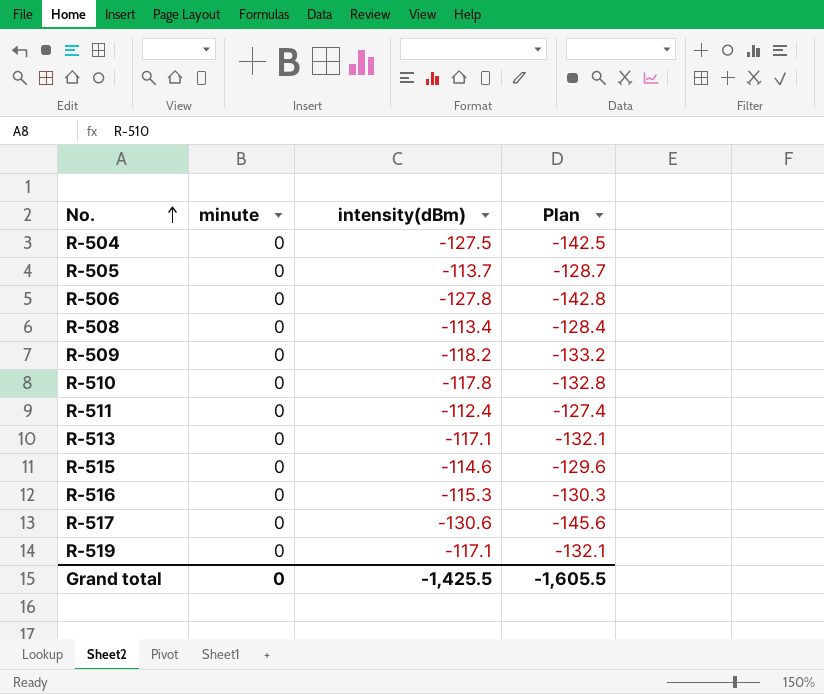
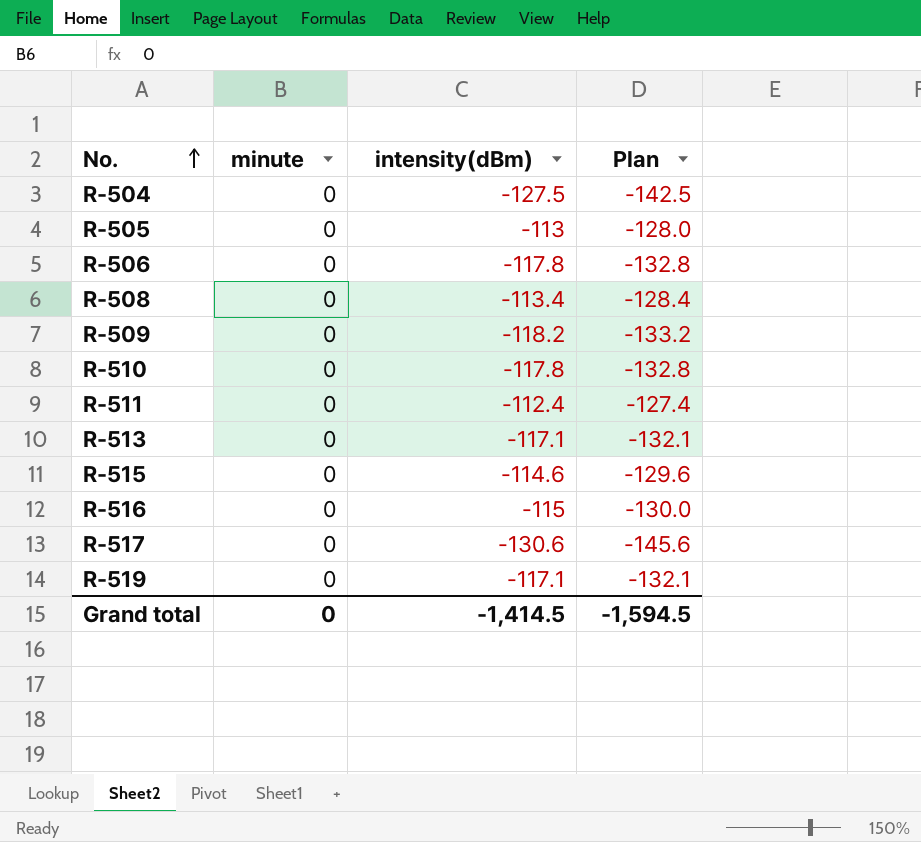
R-505 | intensity(dBm): -113.7 -> -113
R-505 | Plan: -128.7 -> -128.0
R-506 | intensity(dBm): -127.8 -> -117.8
R-506 | Plan: -142.8 -> -132.8
R-516 | intensity(dBm): -115.3 -> -115
R-516 | Plan: -130.3 -> -130.0
Grand total | intensity(dBm): -1,425.5 -> -1,414.5
Grand total | Plan: -1,605.5 -> -1,594.5

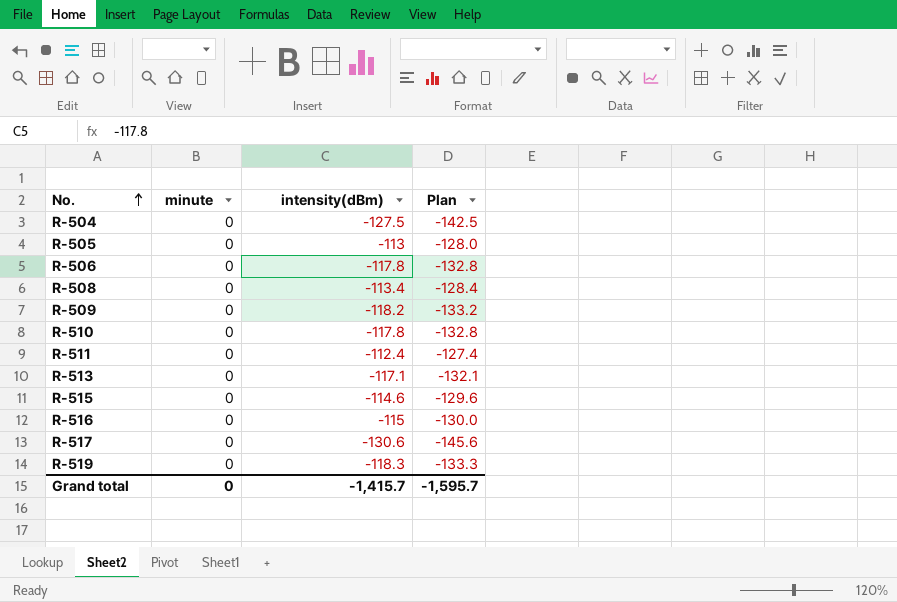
R-519 | intensity(dBm): -117.1 -> -118.3
R-519 | Plan: -132.1 -> -133.3
Grand total | intensity(dBm): -1,414.5 -> -1,415.7
Grand total | Plan: -1,594.5 -> -1,595.7

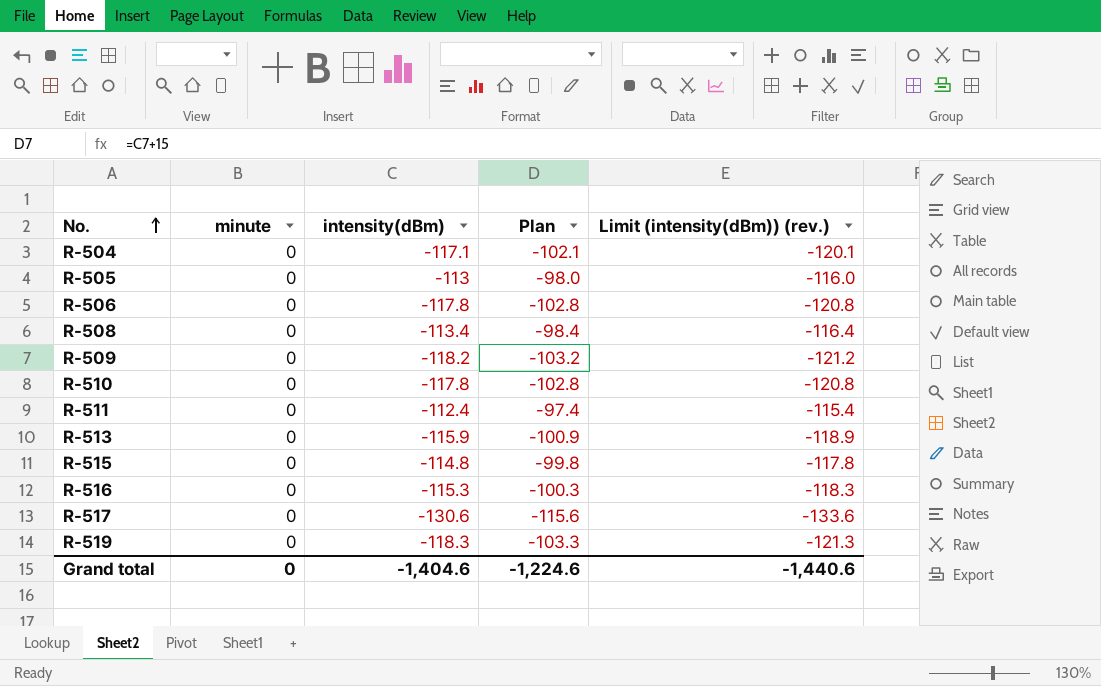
column Plan | formula: [intensity(dBm)] - 15 -> [intensity(dBm)] + 15
column Limit (intensity(dBm)) (rev.) | formula: none -> [intensity(dBm)] - 3
R-504 | intensity(dBm): -127.5 -> -117.1
R-513 | intensity(dBm): -117.1 -> -115.9
R-515 | intensity(dBm): -114.6 -> -114.8
R-516 | intensity(dBm): -115 -> -115.3
Grand total | intensity(dBm): -1,415.7 -> -1,404.6
Grand total | Plan: -1,595.7 -> -1,224.6

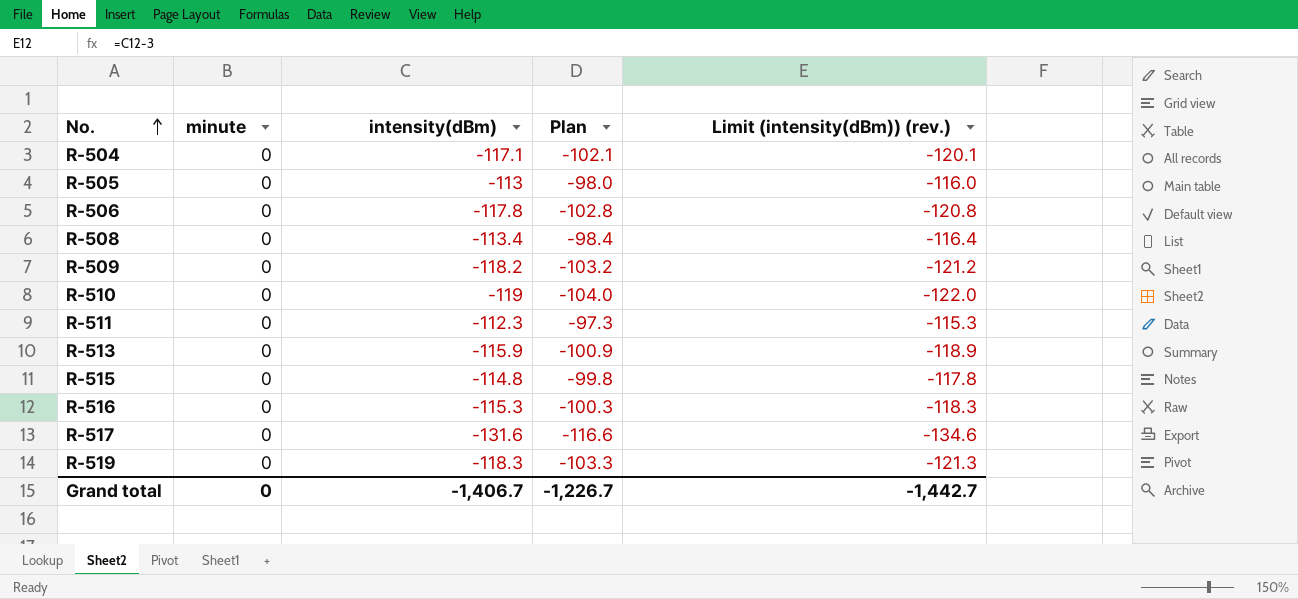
R-510 | intensity(dBm): -117.8 -> -119
R-510 | Plan: -102.8 -> -104.0
R-510 | Limit (intensity(dBm)) (rev.): -120.8 -> -122.0
R-511 | intensity(dBm): -112.4 -> -112.3
R-511 | Plan: -97.4 -> -97.3
R-511 | Limit (intensity(dBm)) (rev.): -115.4 -> -115.3
R-517 | intensity(dBm): -130.6 -> -131.6
R-517 | Plan: -115.6 -> -116.6
R-517 | Limit (intensity(dBm)) (rev.): -133.6 -> -134.6
Grand total | intensity(dBm): -1,404.6 -> -1,406.7
Grand total | Plan: -1,224.6 -> -1,226.7
Grand total | Limit (intensity(dBm)) (rev.): -1,440.6 -> -1,442.7

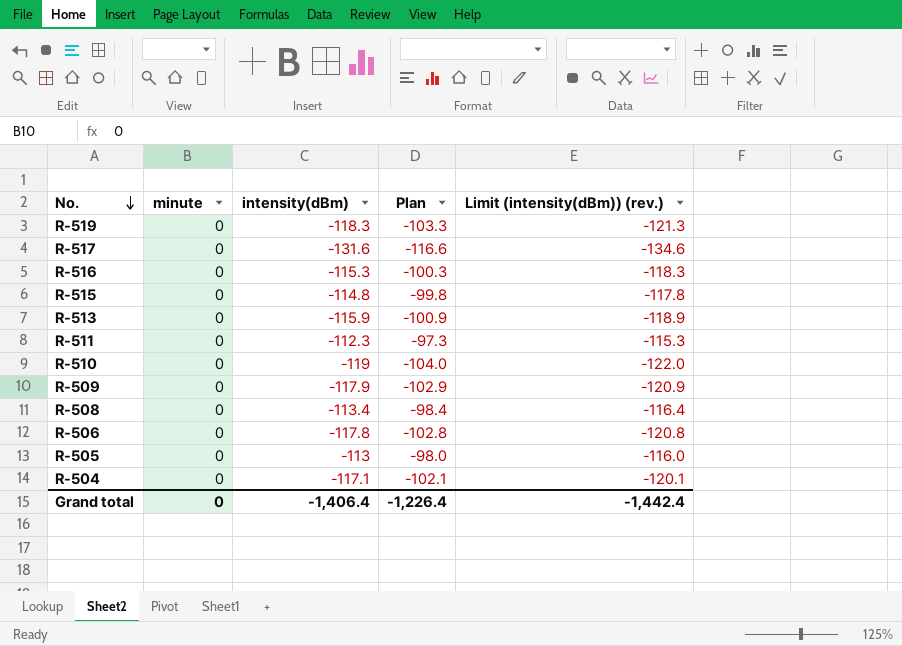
row order: No. ascending -> No. descending
R-509 | intensity(dBm): -118.2 -> -117.9
R-509 | Plan: -103.2 -> -102.9
R-509 | Limit (intensity(dBm)) (rev.): -121.2 -> -120.9
Grand total | intensity(dBm): -1,406.7 -> -1,406.4
Grand total | Plan: -1,226.7 -> -1,226.4
Grand total | Limit (intensity(dBm)) (rev.): -1,442.7 -> -1,442.4

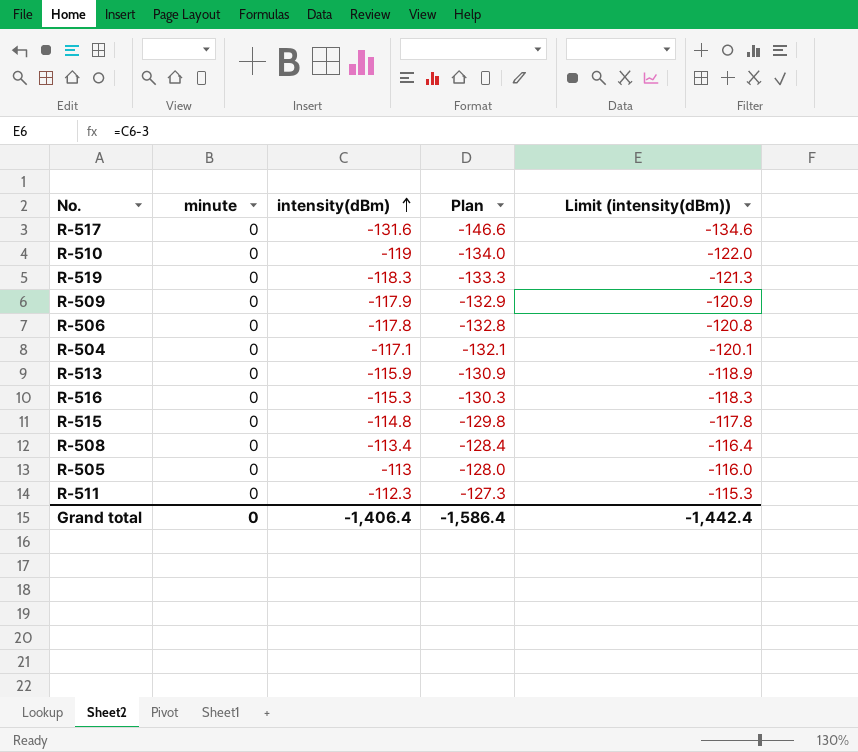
row order: No. descending -> intensity(dBm) ascending
column Plan | formula: [intensity(dBm)] + 15 -> [intensity(dBm)] - 15
column name: Limit (intensity(dBm)) (rev.) -> Limit (intensity(dBm))
Grand total | Plan: -1,226.4 -> -1,586.4

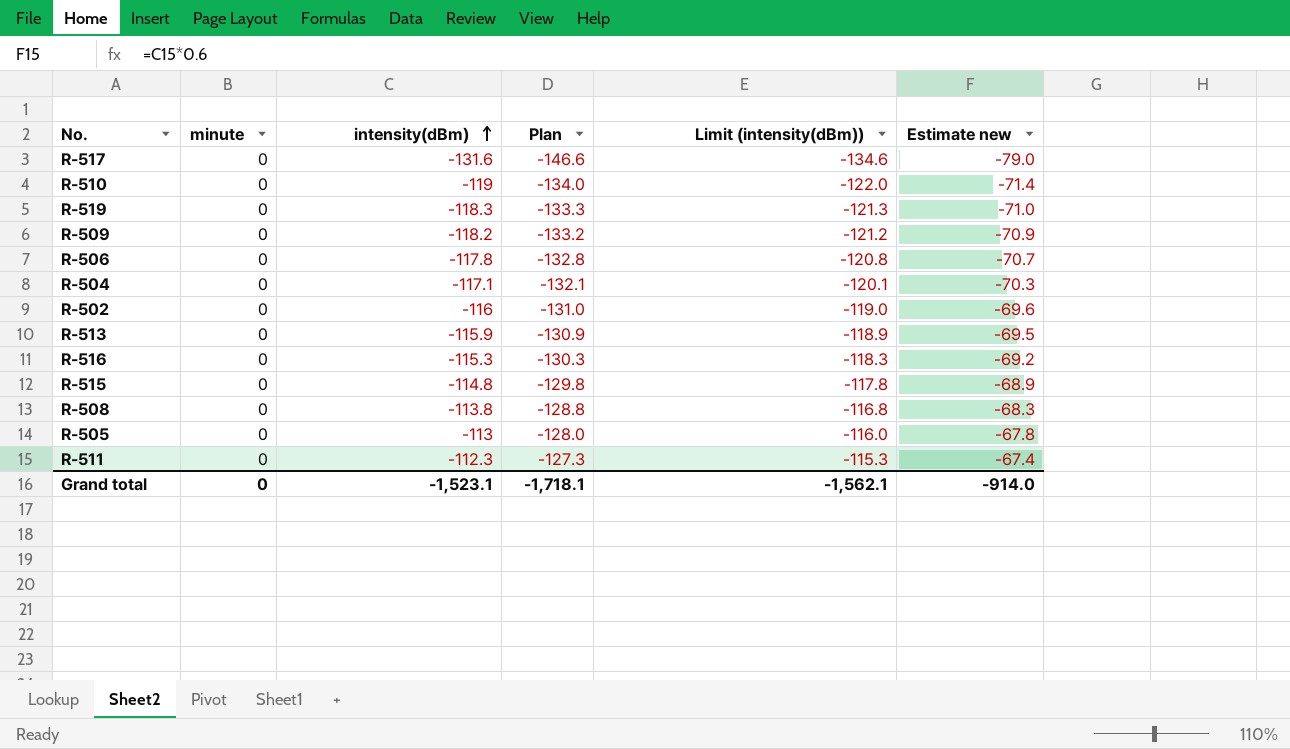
column Estimate new | formula: none -> [intensity(dBm)] * 0.6
R-509 | intensity(dBm): -117.9 -> -118.2
R-509 | Plan: -132.9 -> -133.2
R-509 | Limit (intensity(dBm)): -120.9 -> -121.2
row R-502: none -> 0 | -116 | -131.0 | -119.0 | -69.6
R-508 | intensity(dBm): -113.4 -> -113.8
R-508 | Plan: -128.4 -> -128.8
R-508 | Limit (intensity(dBm)): -116.4 -> -116.8
Grand total | intensity(dBm): -1,406.4 -> -1,523.1
Grand total | Plan: -1,586.4 -> -1,718.1
Grand total | Limit (intensity(dBm)): -1,442.4 -> -1,562.1

